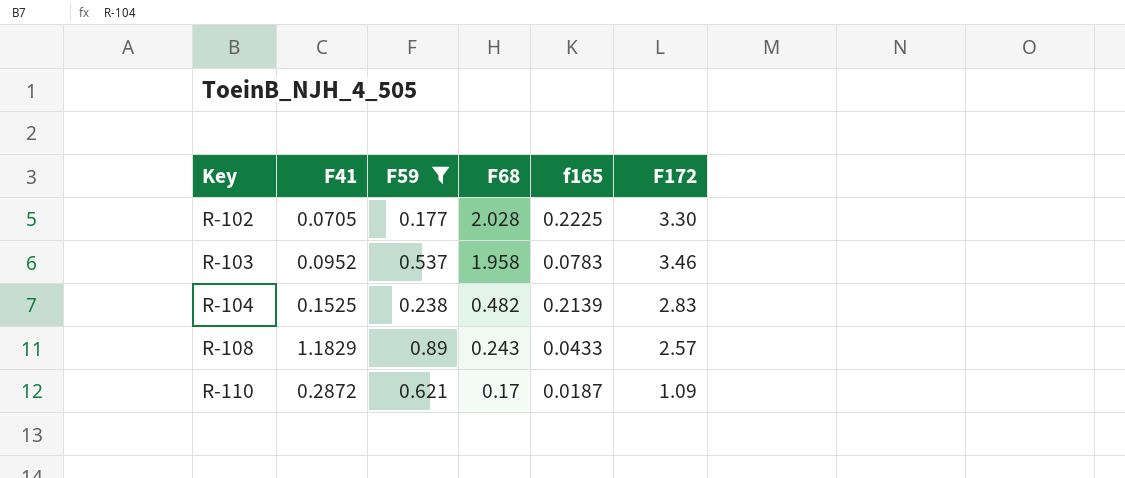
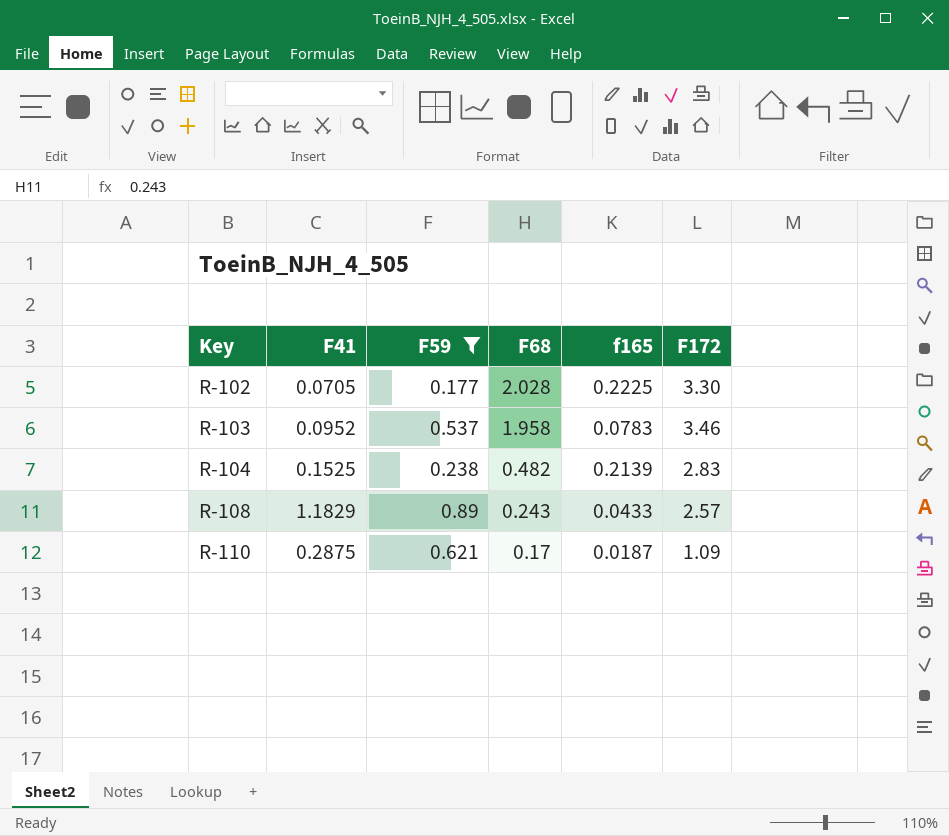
R-110 | F41: 0.2872 -> 0.2875

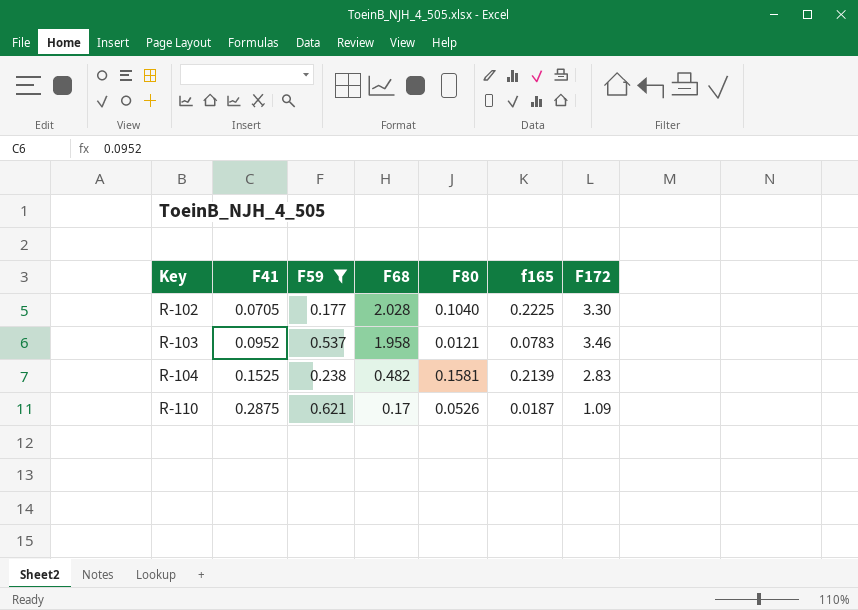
column F80 | position: none -> 5
row R-108: 1.1829 | 0.89 | 0.243 | 0.0433 | 2.57 -> none

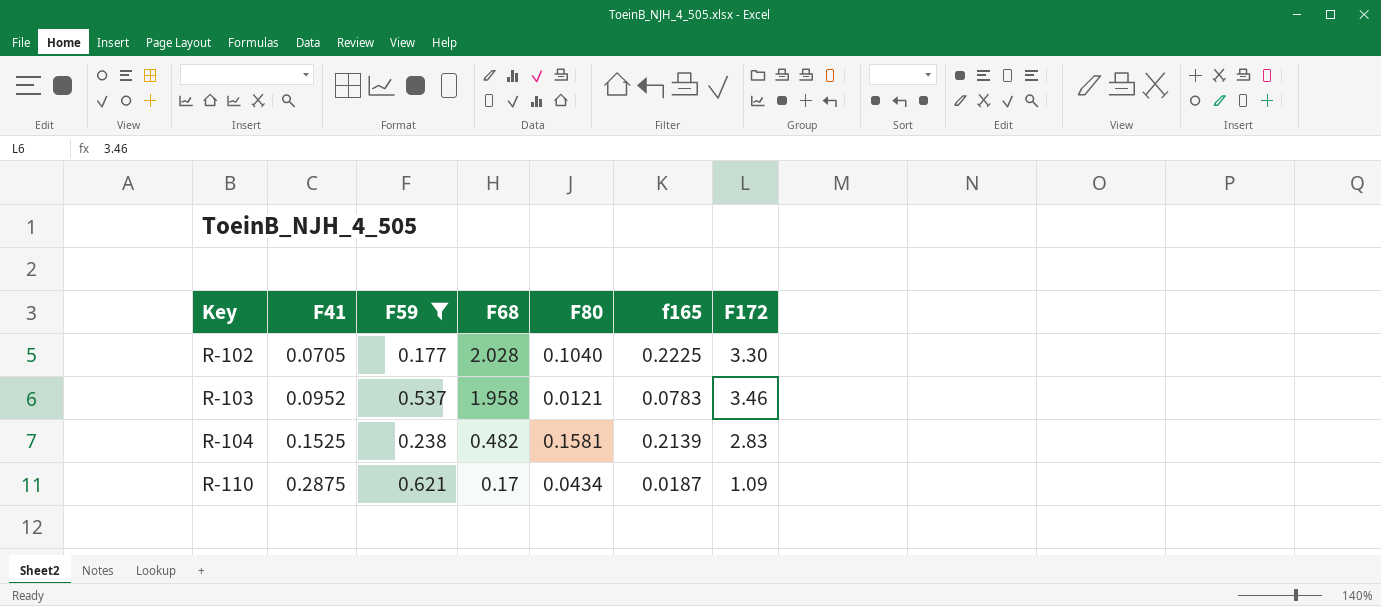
R-110 | F80: 0.0526 -> 0.0434

